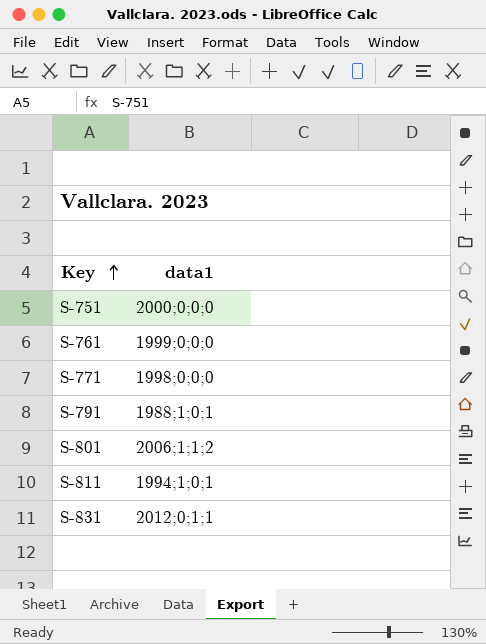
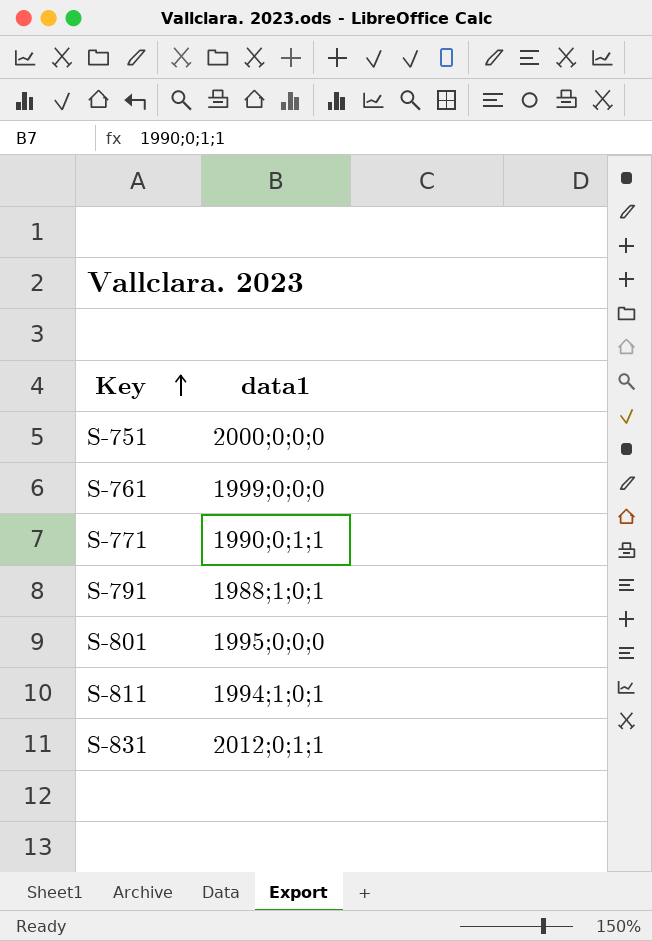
S-771 | data1: 1998;0;0;0 -> 1990;0;1;1
S-801 | data1: 2006;1;1;2 -> 1995;0;0;0

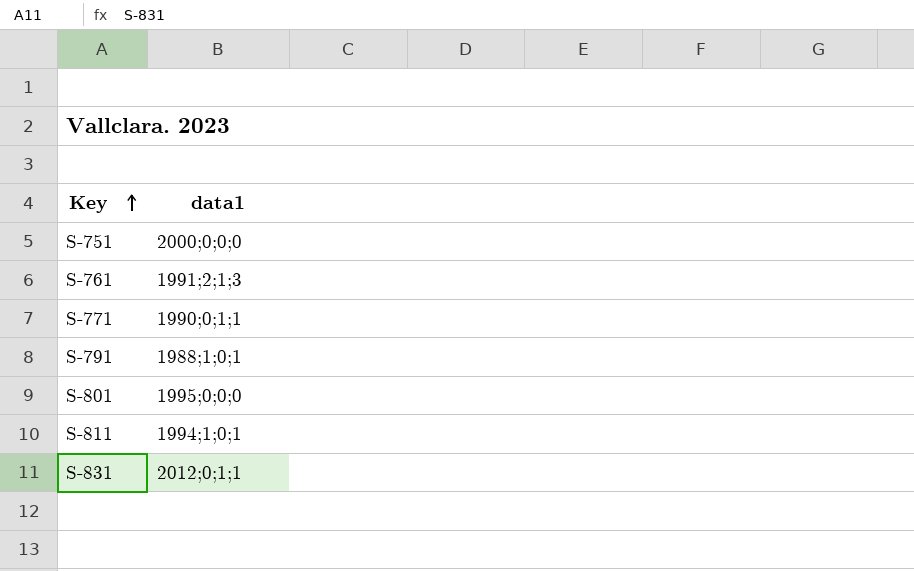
S-761 | data1: 1999;0;0;0 -> 1991;2;1;3

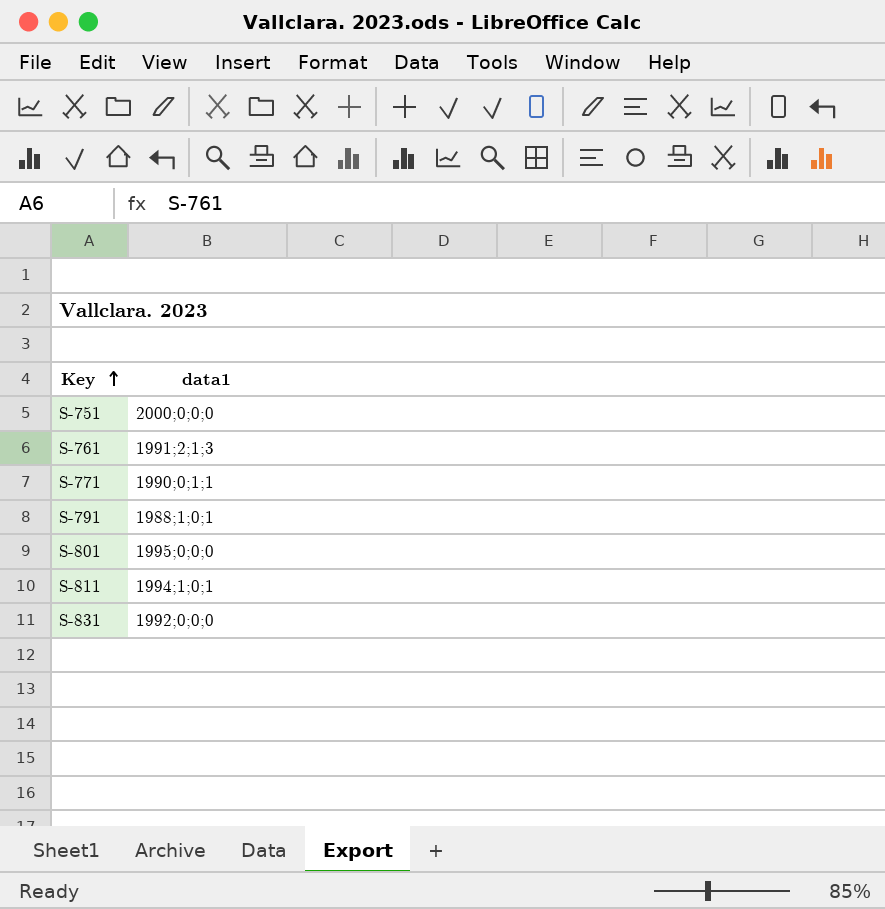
S-831 | data1: 2012;0;1;1 -> 1992;0;0;0

